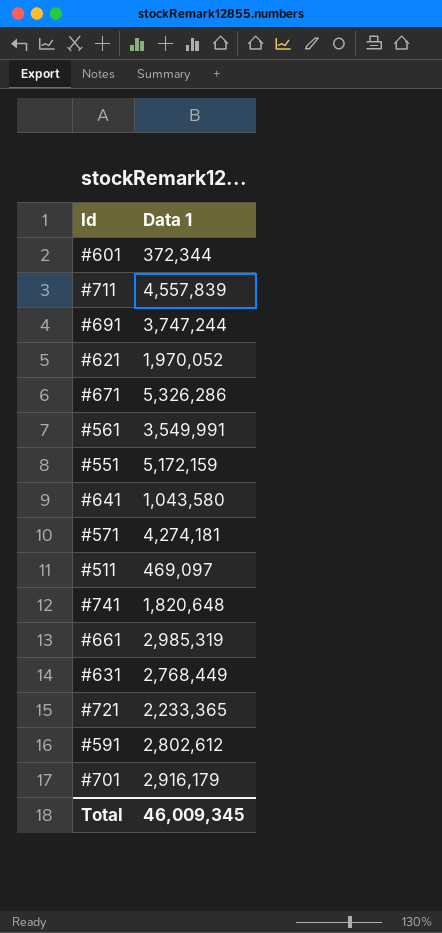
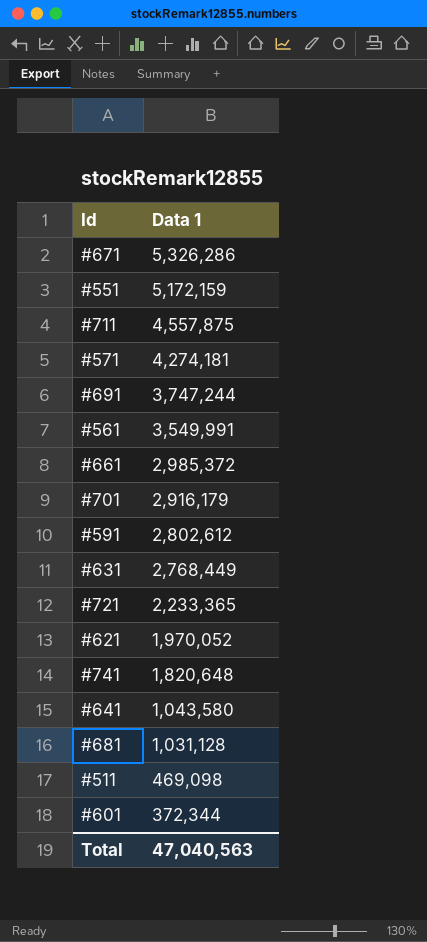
row order: none -> Data 1 descending
#711 | Data 1: 4,557,839 -> 4,557,875
#661 | Data 1: 2,985,319 -> 2,985,372
row #681: none -> 1,031,128
#511 | Data 1: 469,097 -> 469,098
Total | Data 1: 46,009,345 -> 47,040,563

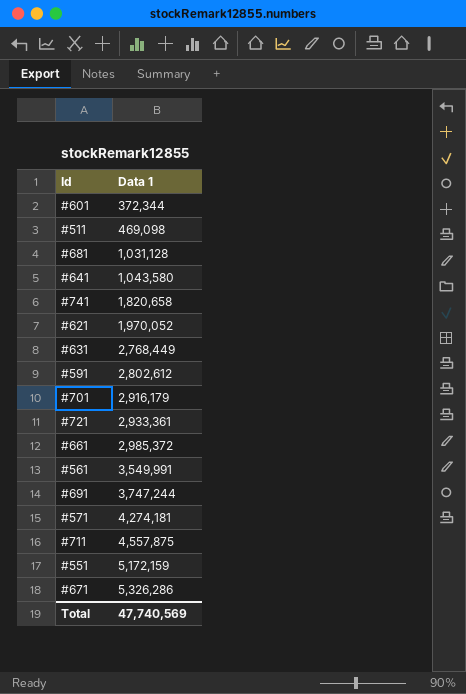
row order: Data 1 descending -> Data 1 ascending
#741 | Data 1: 1,820,648 -> 1,820,658
#721 | Data 1: 2,233,365 -> 2,933,361
Total | Data 1: 47,040,563 -> 47,740,569

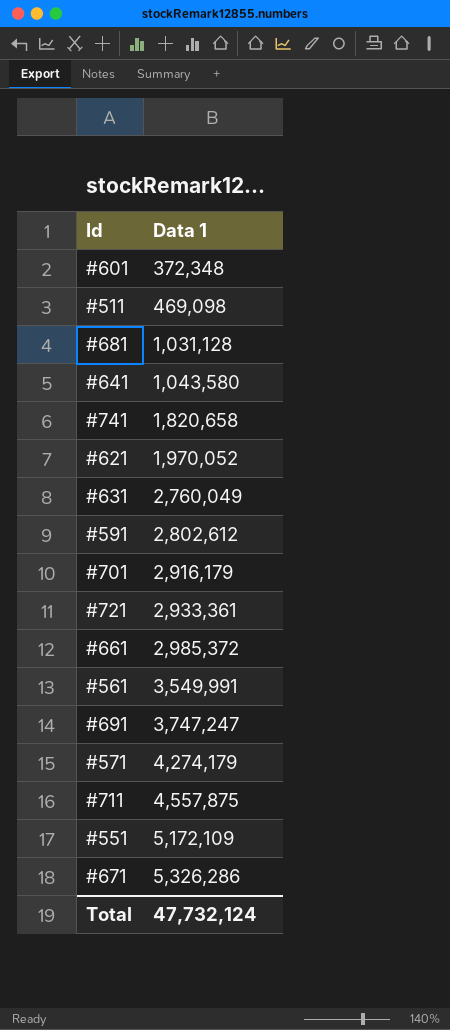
#601 | Data 1: 372,344 -> 372,348
#631 | Data 1: 2,768,449 -> 2,760,049
#691 | Data 1: 3,747,244 -> 3,747,247
#571 | Data 1: 4,274,181 -> 4,274,179
#551 | Data 1: 5,172,159 -> 5,172,109
Total | Data 1: 47,740,569 -> 47,732,124

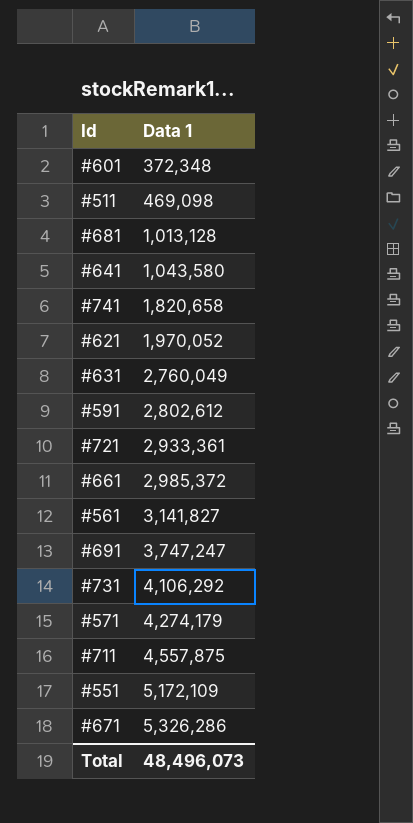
row #701: 2,916,179 -> none
#681 | Data 1: 1,031,128 -> 1,013,128
#561 | Data 1: 3,549,991 -> 3,141,827
row #731: none -> 4,106,292
Total | Data 1: 47,732,124 -> 48,496,073

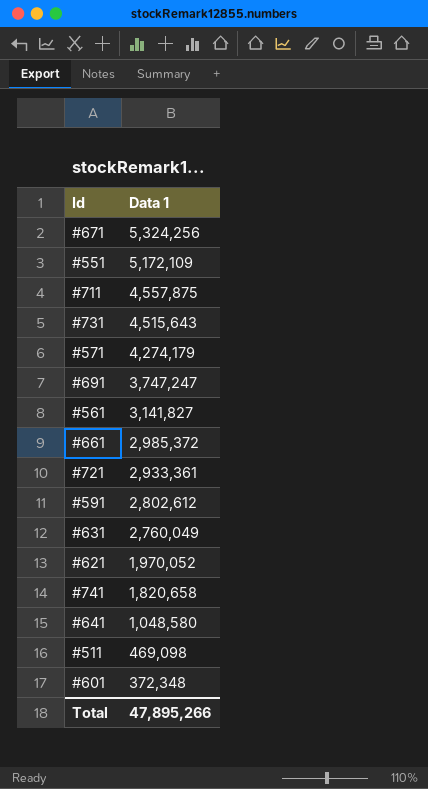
row order: Data 1 ascending -> Data 1 descending
row #681: 1,013,128 -> none
#671 | Data 1: 5,326,286 -> 5,324,256
#731 | Data 1: 4,106,292 -> 4,515,643
#641 | Data 1: 1,043,580 -> 1,048,580
Total | Data 1: 48,496,073 -> 47,895,266

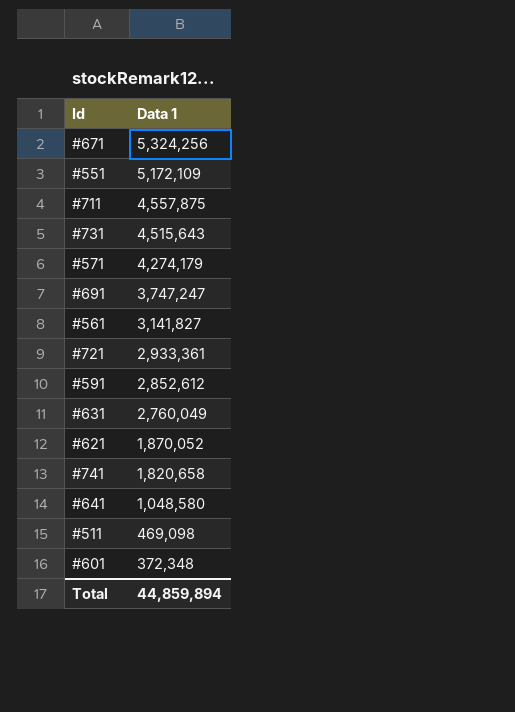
row #661: 2,985,372 -> none
#591 | Data 1: 2,802,612 -> 2,852,612
#621 | Data 1: 1,970,052 -> 1,870,052
Total | Data 1: 47,895,266 -> 44,859,894

